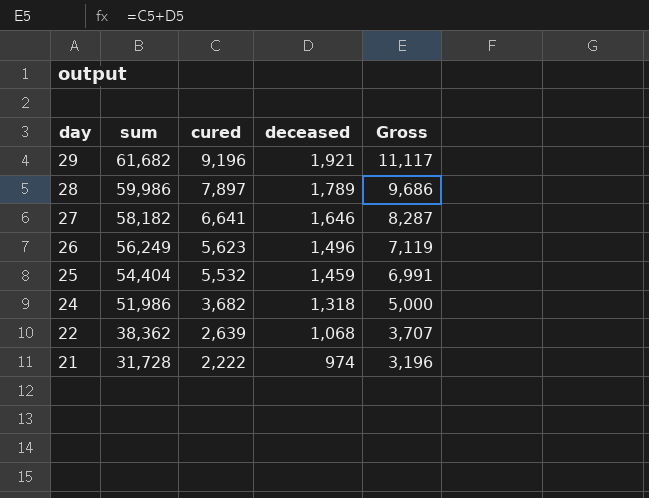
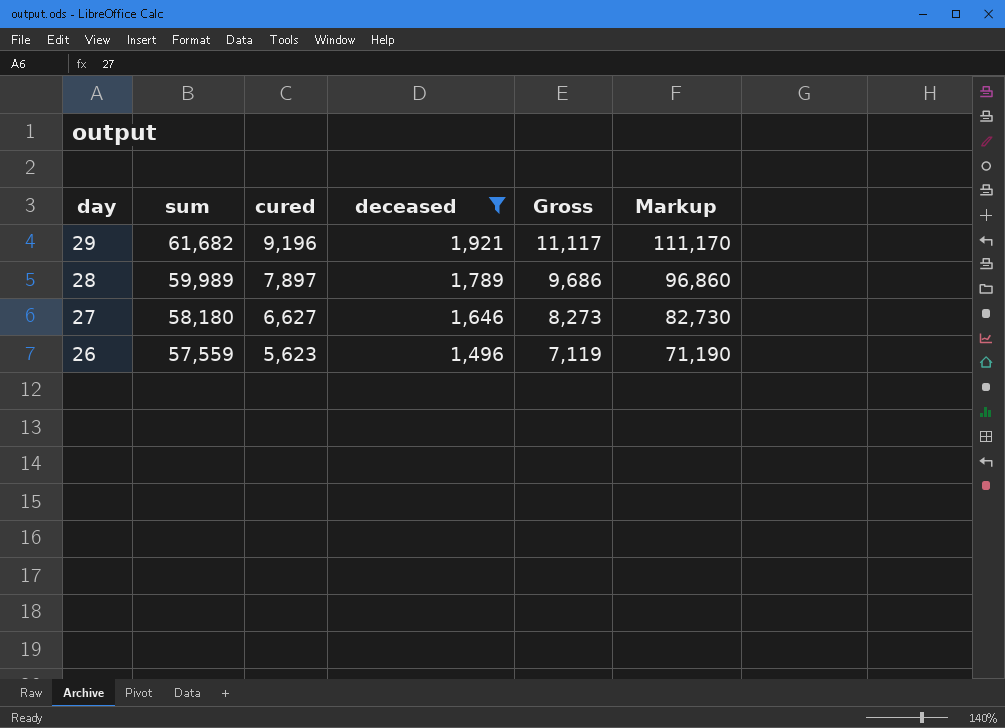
filter: none -> deceased >= 1,496
column Markup | formula: none -> [Gross] * 10
28 | sum: 59,986 -> 59,989
27 | sum: 58,182 -> 58,180
27 | cured: 6,641 -> 6,627
27 | Gross: 8,287 -> 8,273
26 | sum: 56,249 -> 57,559

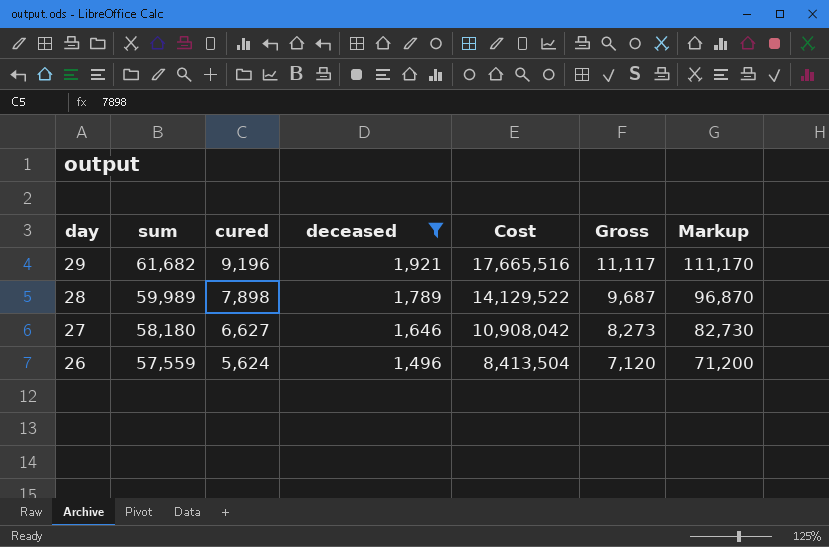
column Cost | formula: none -> [cured] * [deceased]
28 | cured: 7,897 -> 7,898
28 | Gross: 9,686 -> 9,687
28 | Markup: 96,860 -> 96,870
26 | cured: 5,623 -> 5,624
26 | Gross: 7,119 -> 7,120
26 | Markup: 71,190 -> 71,200

